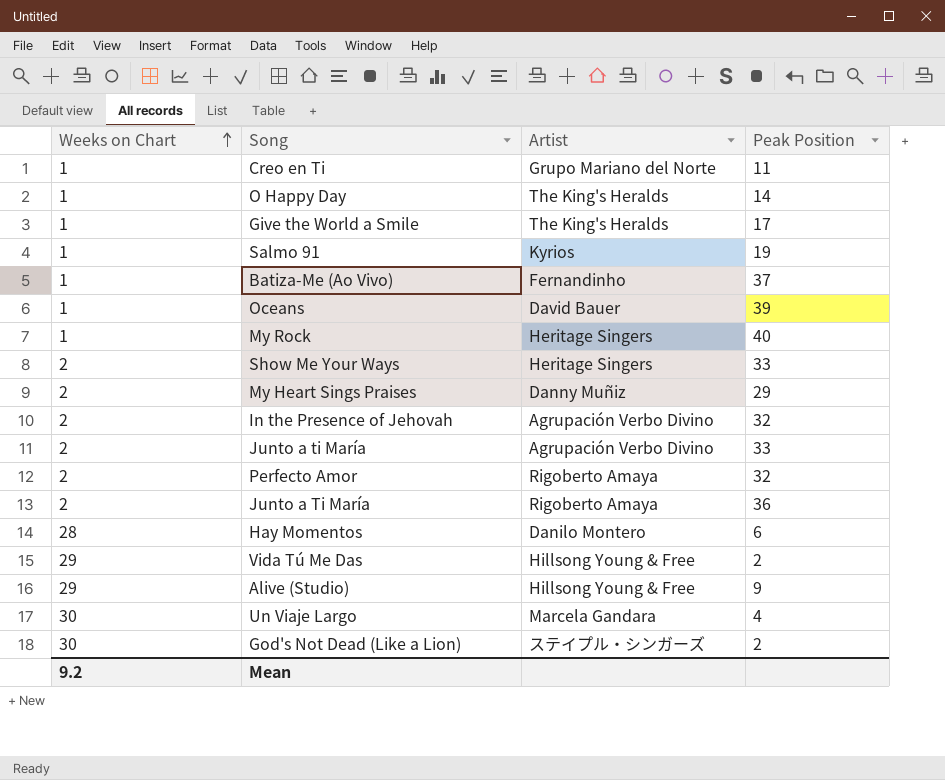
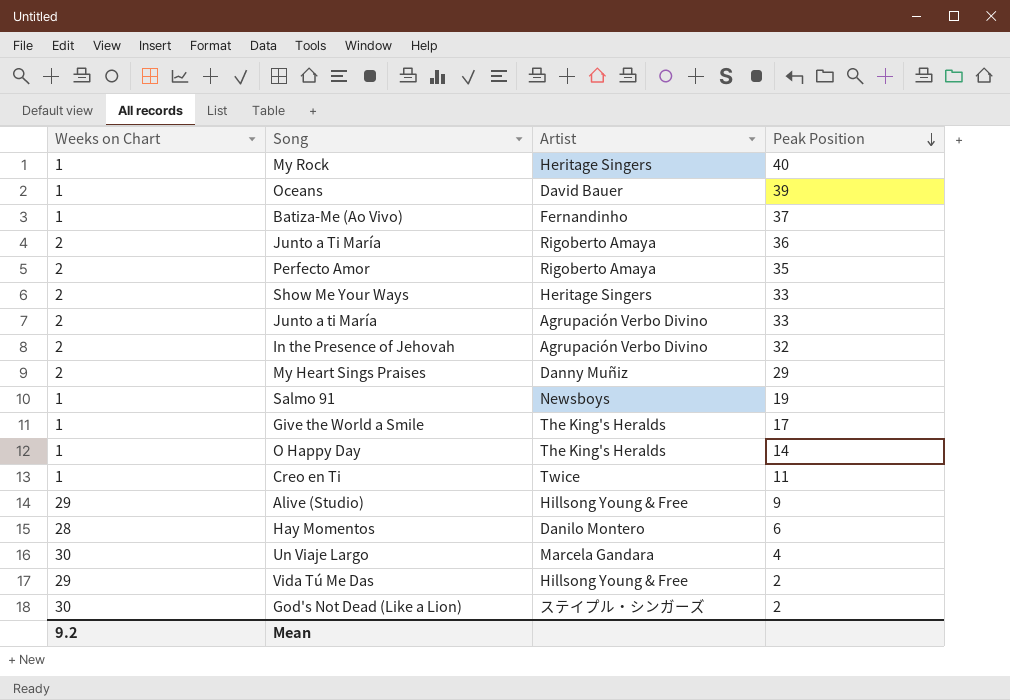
row order: Weeks on Chart ascending -> Peak Position descending
Perfecto Amor | Peak Position: 32 -> 35
Salmo 91 | Artist: Kyrios -> Newsboys
Creo en Ti | Artist: Grupo Mariano del Norte -> Twice

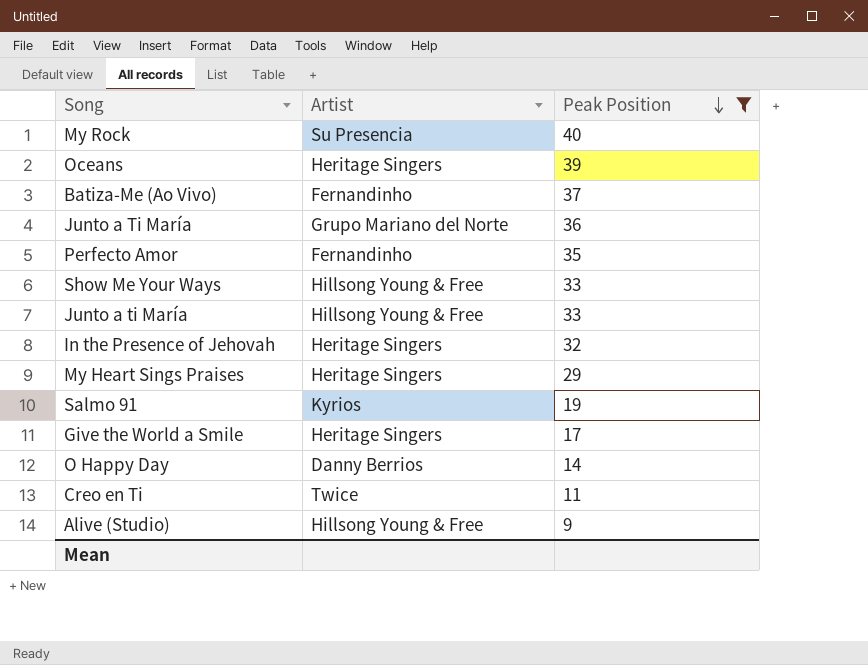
filter: none -> Peak Position >= 9
column Weeks on Chart | position: 1 -> none
My Rock | Artist: Heritage Singers -> Su Presencia
Oceans | Artist: David Bauer -> Heritage Singers
Junto a Ti María | Artist: Rigoberto Amaya -> Grupo Mariano del Norte
Perfecto Amor | Artist: Rigoberto Amaya -> Fernandinho
Show Me Your Ways | Artist: Heritage Singers -> Hillsong Young & Free
Junto a ti María | Artist: Agrupación Verbo Divino -> Hillsong Young & Free
In the Presence of Jehovah | Artist: Agrupación Verbo Divino -> Heritage Singers
My Heart Sings Praises | Artist: Danny Muñiz -> Heritage Singers
Salmo 91 | Artist: Newsboys -> Kyrios
Give the World a Smile | Artist: The King's Heralds -> Heritage Singers
O Happy Day | Artist: The King's Heralds -> Danny Berrios

